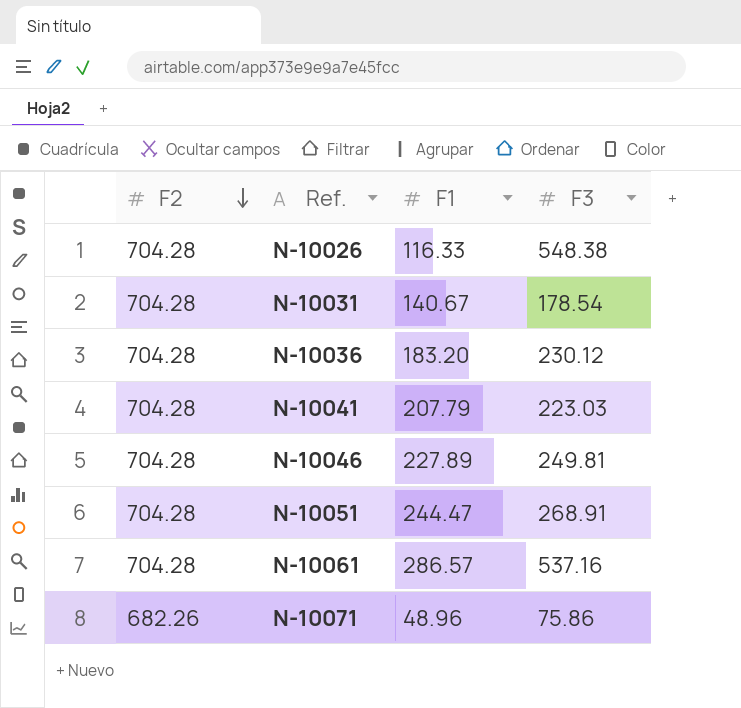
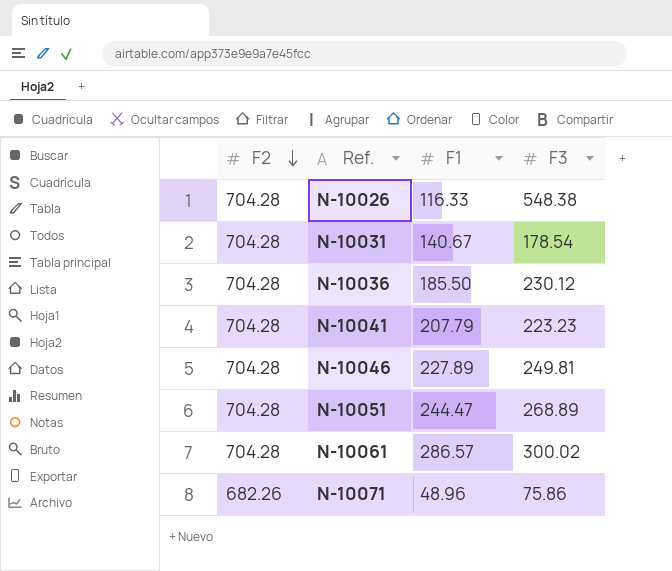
N-10036 | F1: 183.20 -> 185.50
N-10041 | F3: 223.03 -> 223.23
N-10051 | F3: 268.91 -> 268.89
N-10061 | F3: 537.16 -> 300.02

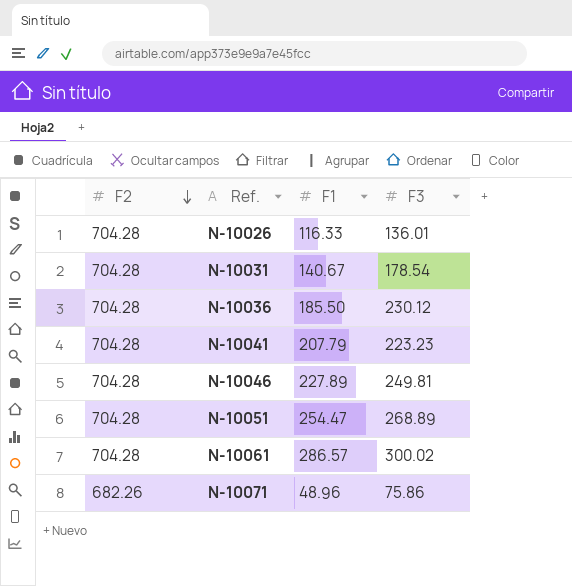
N-10026 | F3: 548.38 -> 136.01
N-10051 | F1: 244.47 -> 254.47

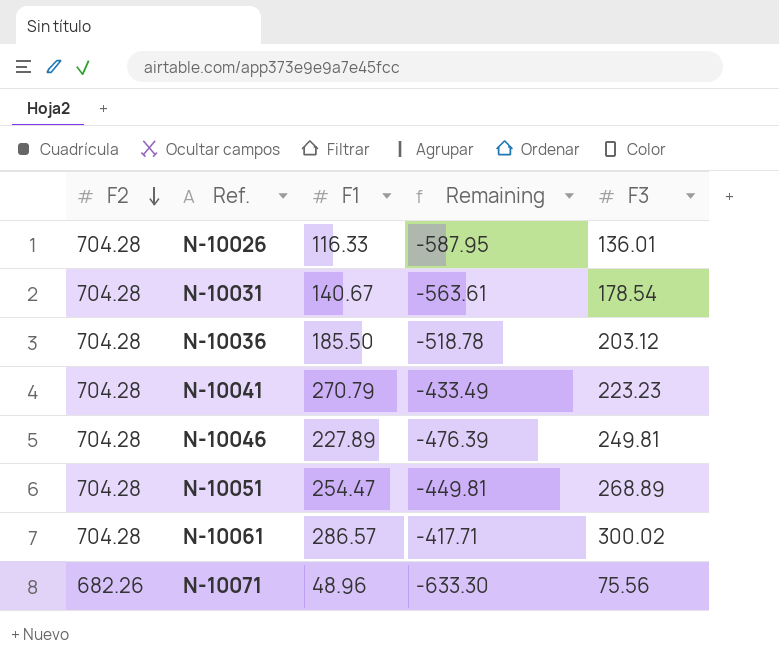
column Remaining | formula: none -> [F1] - [F2]
N-10036 | F3: 230.12 -> 203.12
N-10041 | F1: 207.79 -> 270.79
N-10071 | F3: 75.86 -> 75.56

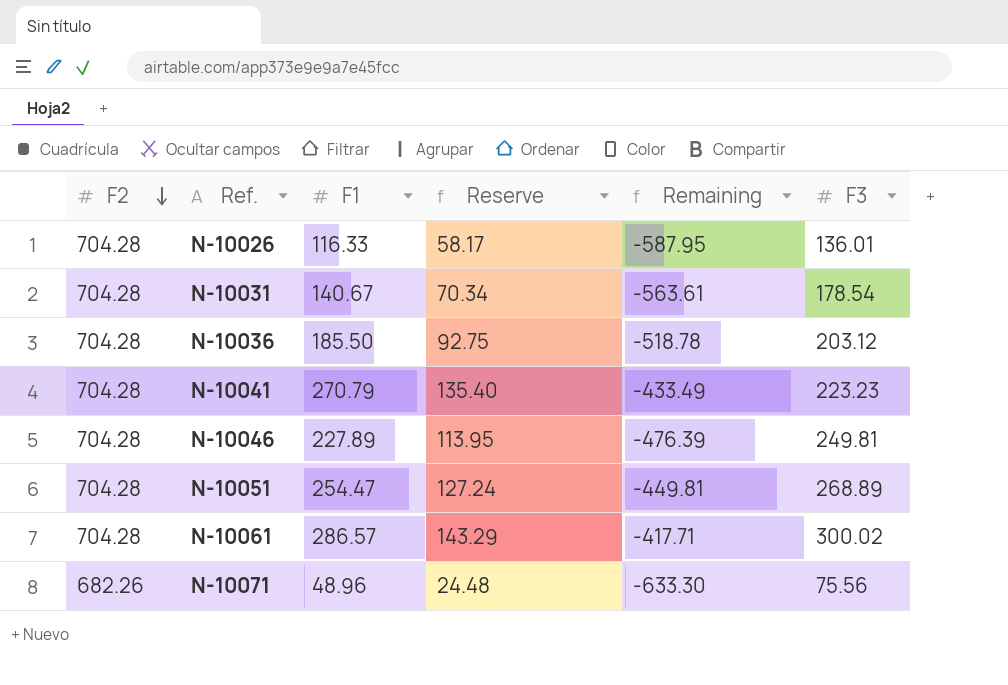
column Reserve | formula: none -> [F1] * 0.5

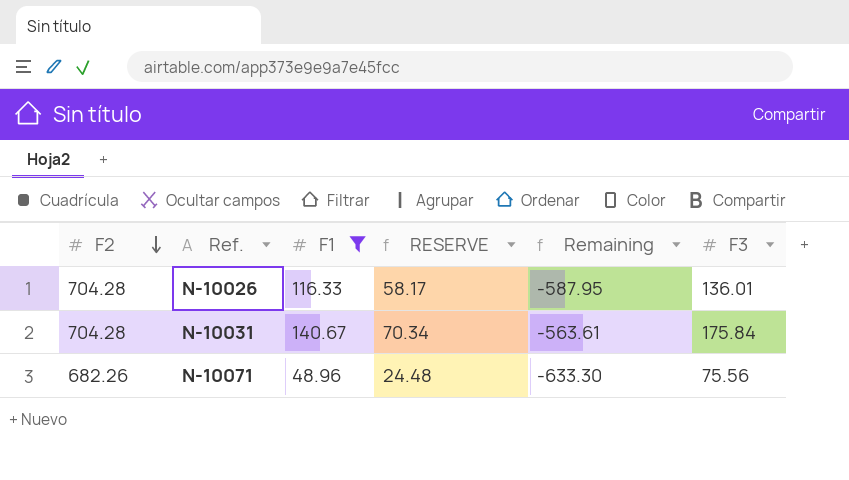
filter: none -> F1 <= 140.67
column name: Reserve -> RESERVE
N-10031 | F3: 178.54 -> 175.84

